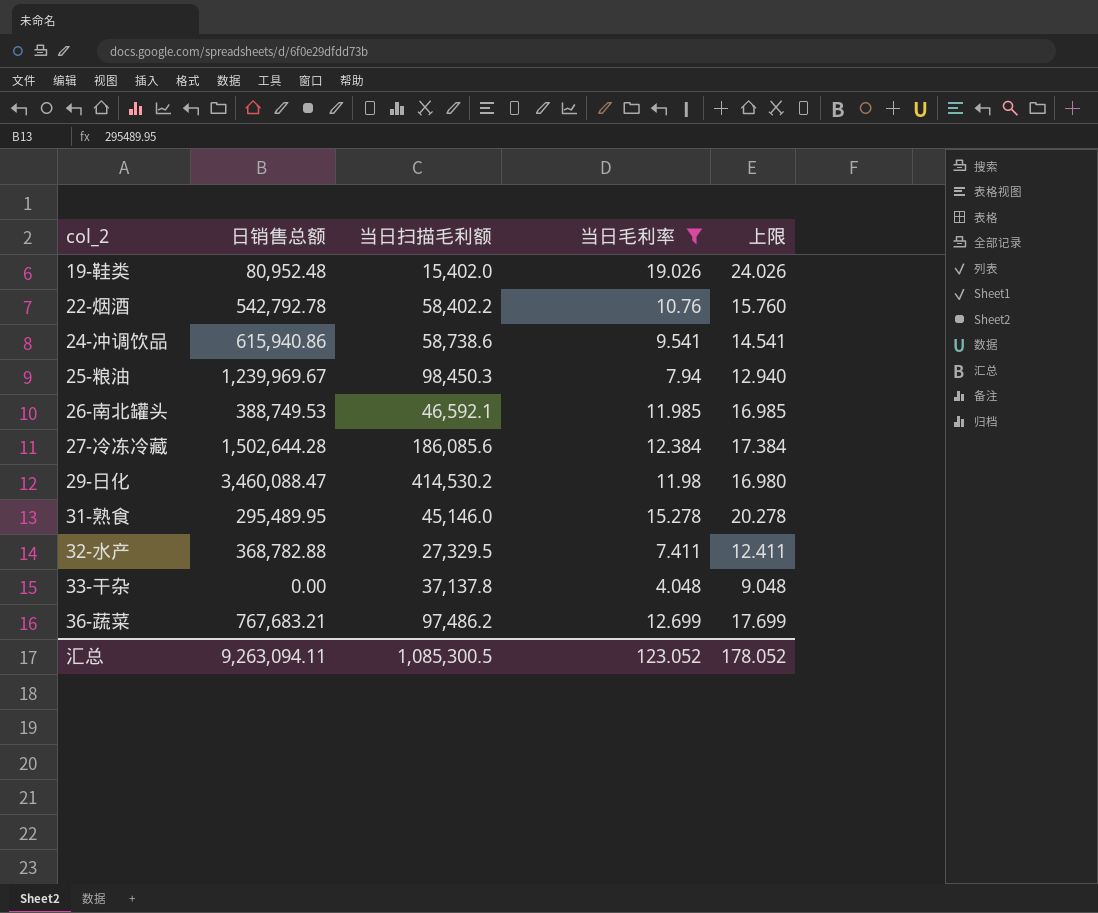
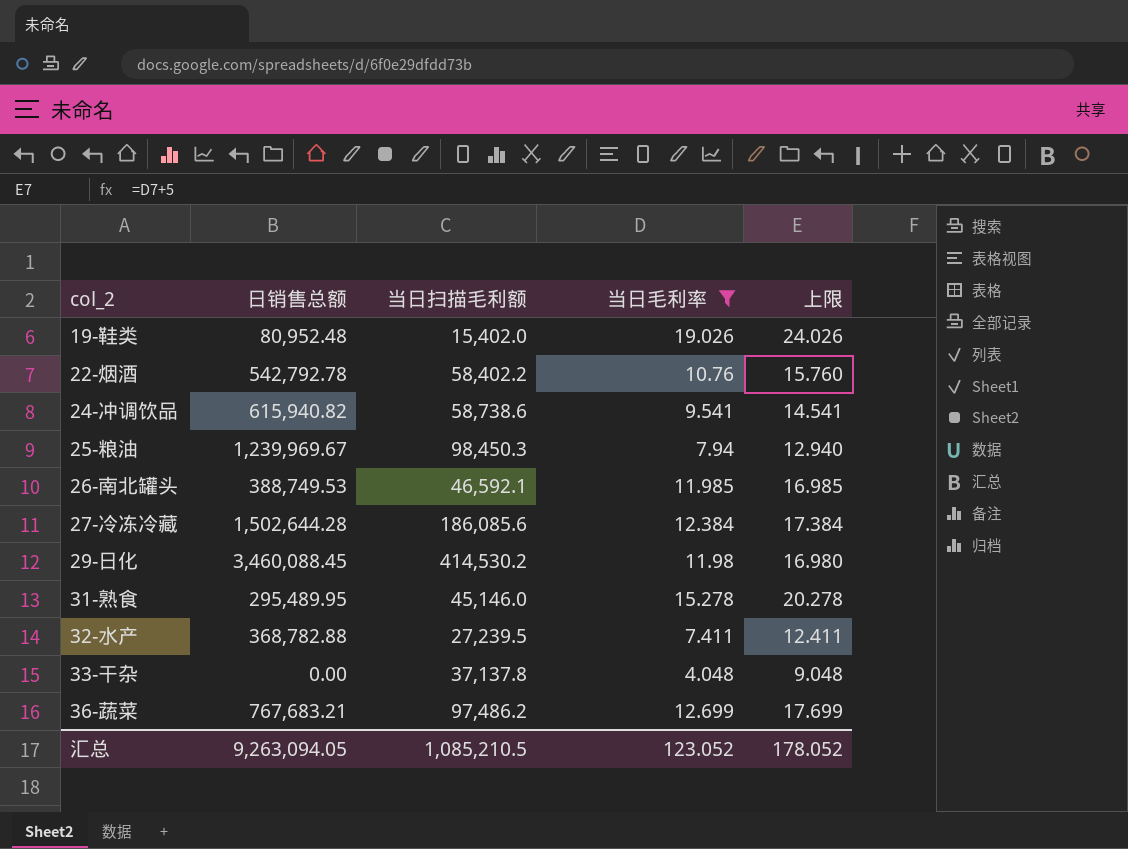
24-冲调饮品 | 日销售总额: 615,940.86 -> 615,940.82
29-日化 | 日销售总额: 3,460,088.47 -> 3,460,088.45
32-水产 | 当日扫描毛利额: 27,329.5 -> 27,239.5
汇总 | 日销售总额: 9,263,094.11 -> 9,263,094.05
汇总 | 当日扫描毛利额: 1,085,300.5 -> 1,085,210.5

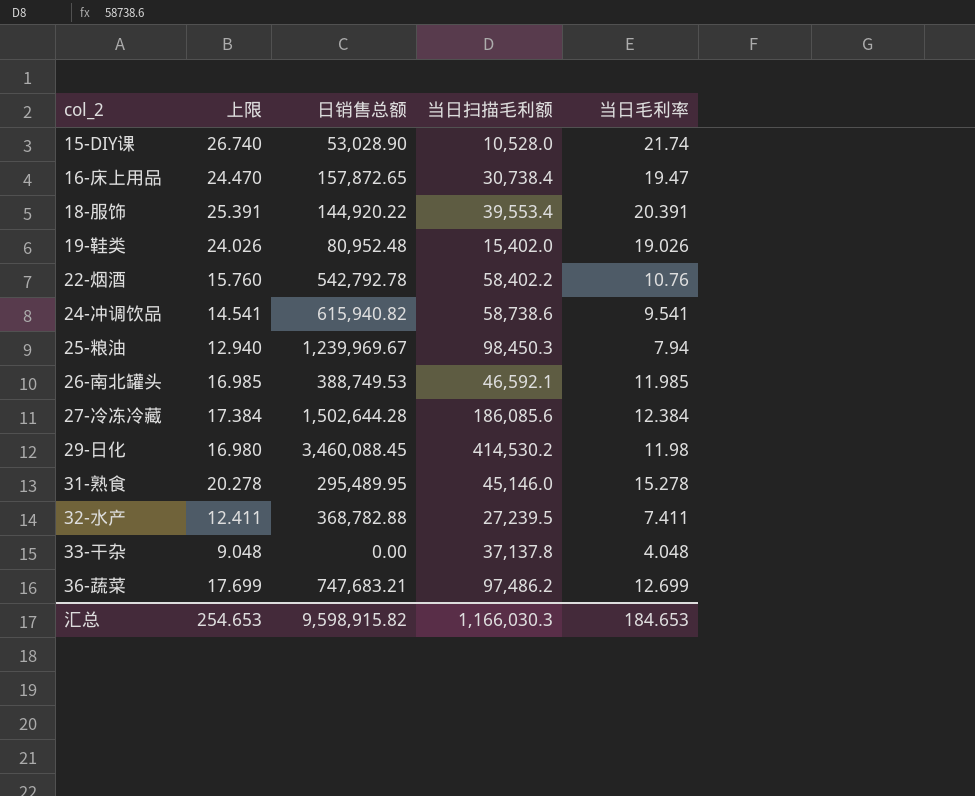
filter: 当日毛利率 <= 19.026 -> none
column 上限 | position: 5 -> 2
36-蔬菜 | 日销售总额: 767,683.21 -> 747,683.21
汇总 | 上限: 178.052 -> 254.653
汇总 | 日销售总额: 9,263,094.05 -> 9,598,915.82
汇总 | 当日扫描毛利额: 1,085,210.5 -> 1,166,030.3
汇总 | 当日毛利率: 123.052 -> 184.653

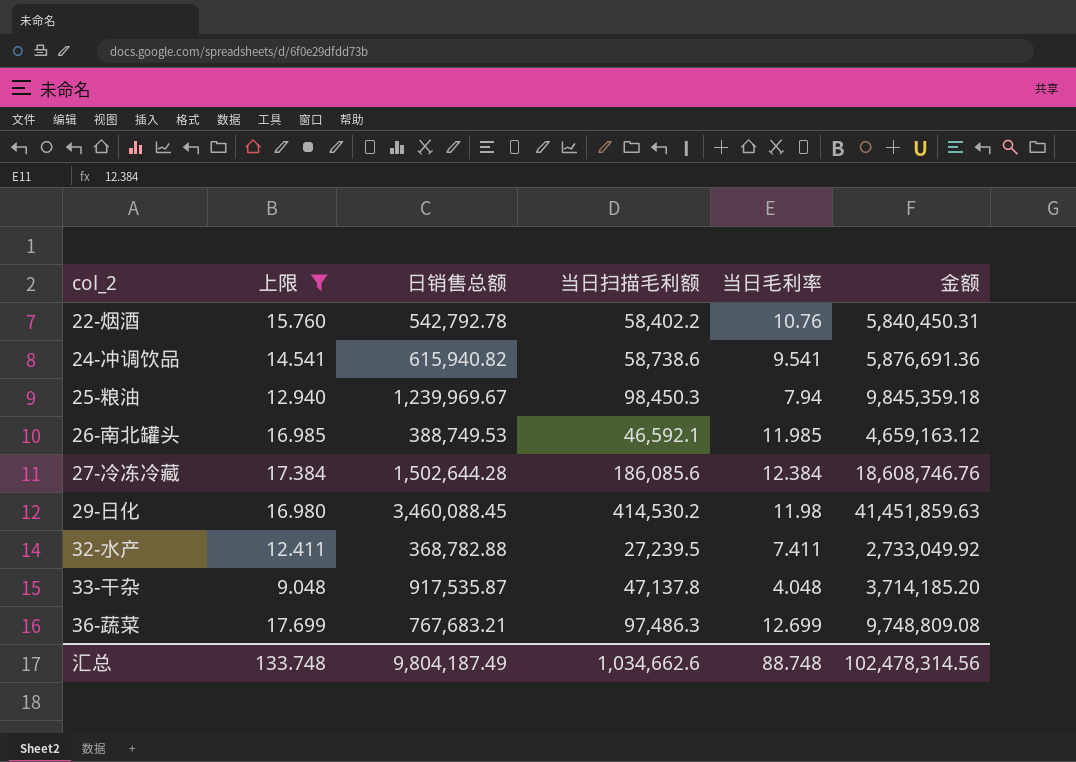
filter: none -> 上限 <= 17.699
column 金额 | formula: none -> [日销售总额] * [当日毛利率]
33-干杂 | 日销售总额: 0.00 -> 917,535.87
33-干杂 | 当日扫描毛利额: 37,137.8 -> 47,137.8
36-蔬菜 | 日销售总额: 747,683.21 -> 767,683.21
36-蔬菜 | 当日扫描毛利额: 97,486.2 -> 97,486.3
汇总 | 上限: 254.653 -> 133.748
汇总 | 日销售总额: 9,598,915.82 -> 9,804,187.49
汇总 | 当日扫描毛利额: 1,166,030.3 -> 1,034,662.6
汇总 | 当日毛利率: 184.653 -> 88.748

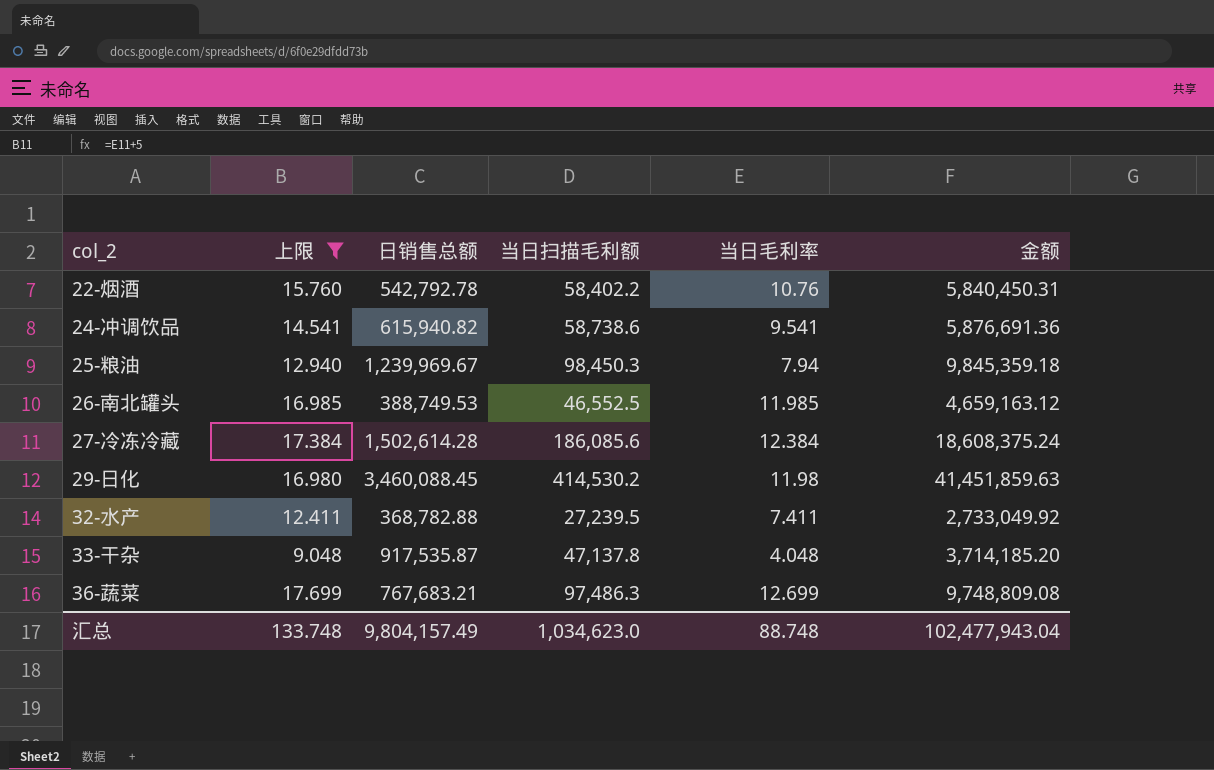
26-南北罐头 | 当日扫描毛利额: 46,592.1 -> 46,552.5
27-冷冻冷藏 | 日销售总额: 1,502,644.28 -> 1,502,614.28
27-冷冻冷藏 | 金额: 18,608,746.76 -> 18,608,375.24
汇总 | 日销售总额: 9,804,187.49 -> 9,804,157.49
汇总 | 当日扫描毛利额: 1,034,662.6 -> 1,034,623.0
汇总 | 金额: 102,478,314.56 -> 102,477,943.04

